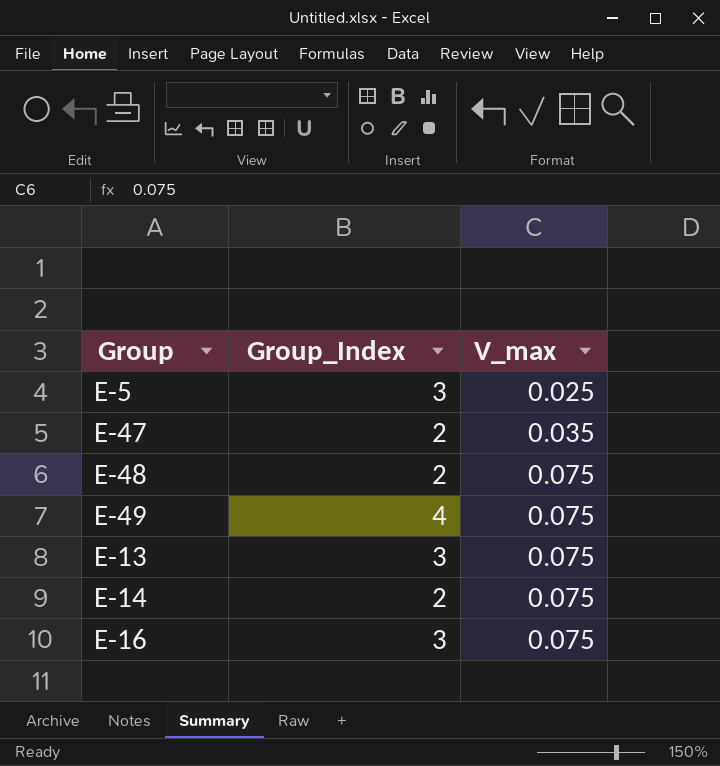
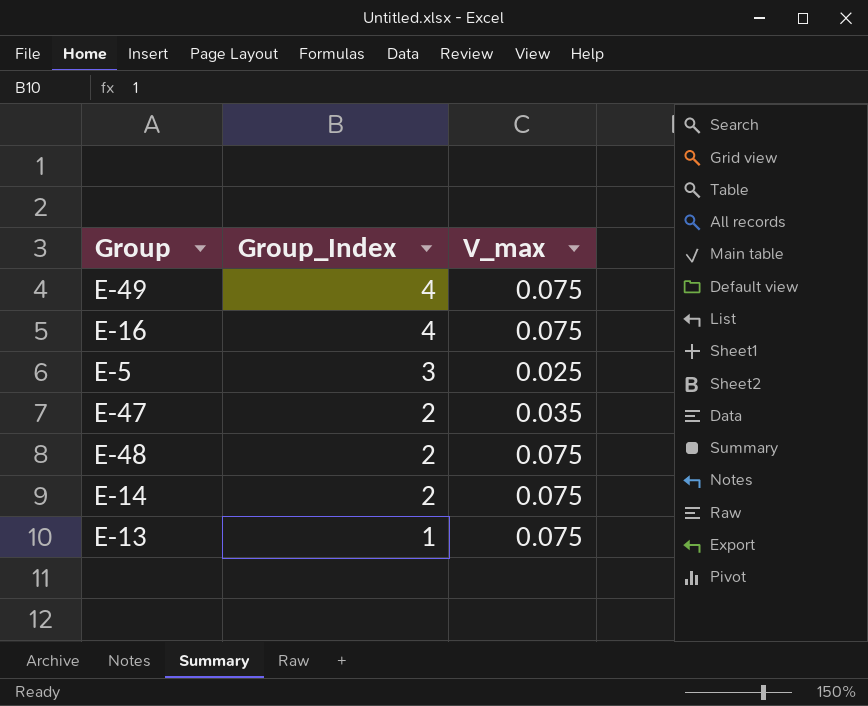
row order: V_max ascending -> Group_Index descending
E-16 | Group_Index: 3 -> 4
E-13 | Group_Index: 3 -> 1

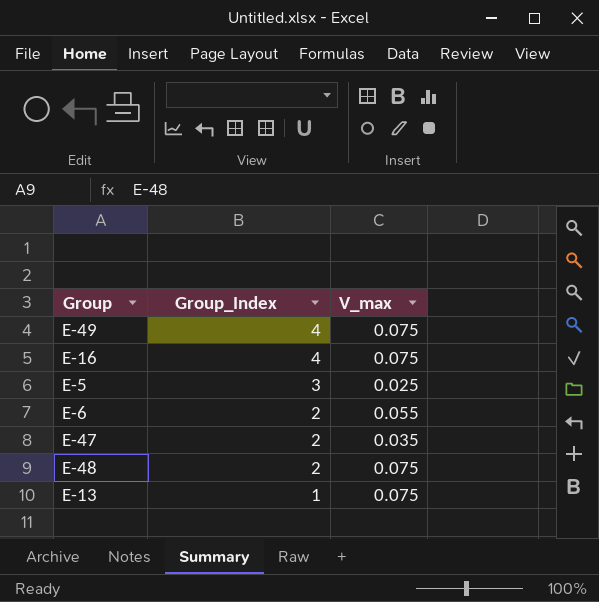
row E-14: 2 | 0.075 -> none
row E-6: none -> 2 | 0.055

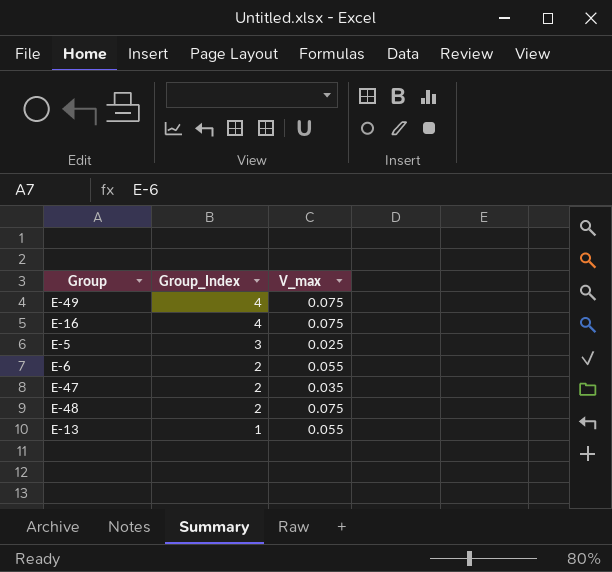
E-13 | V_max: 0.075 -> 0.055

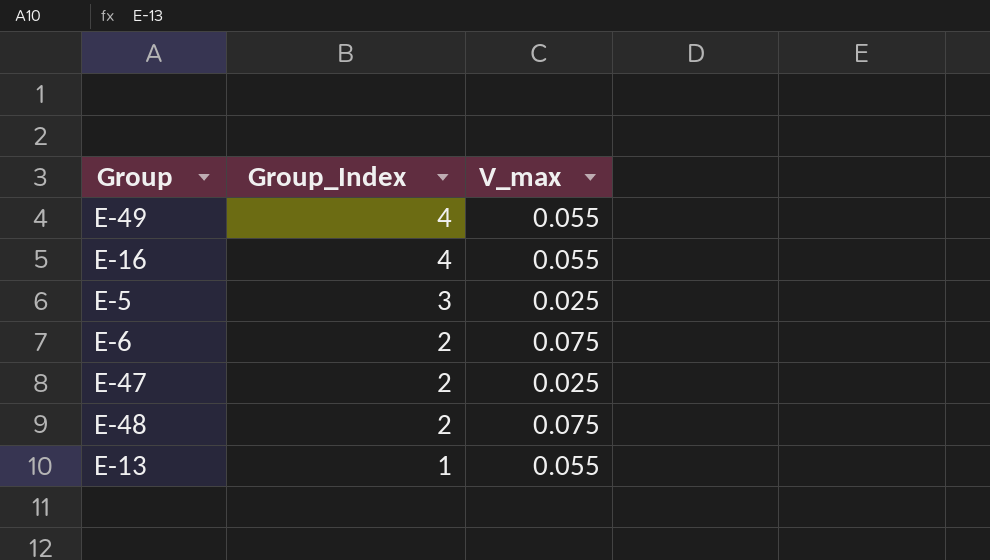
E-49 | V_max: 0.075 -> 0.055
E-16 | V_max: 0.075 -> 0.055
E-6 | V_max: 0.055 -> 0.075
E-47 | V_max: 0.035 -> 0.025

